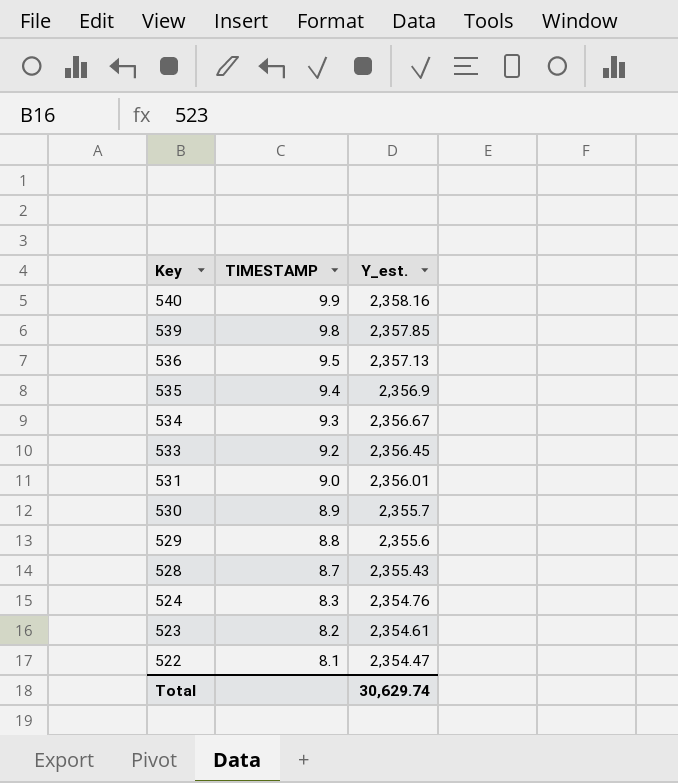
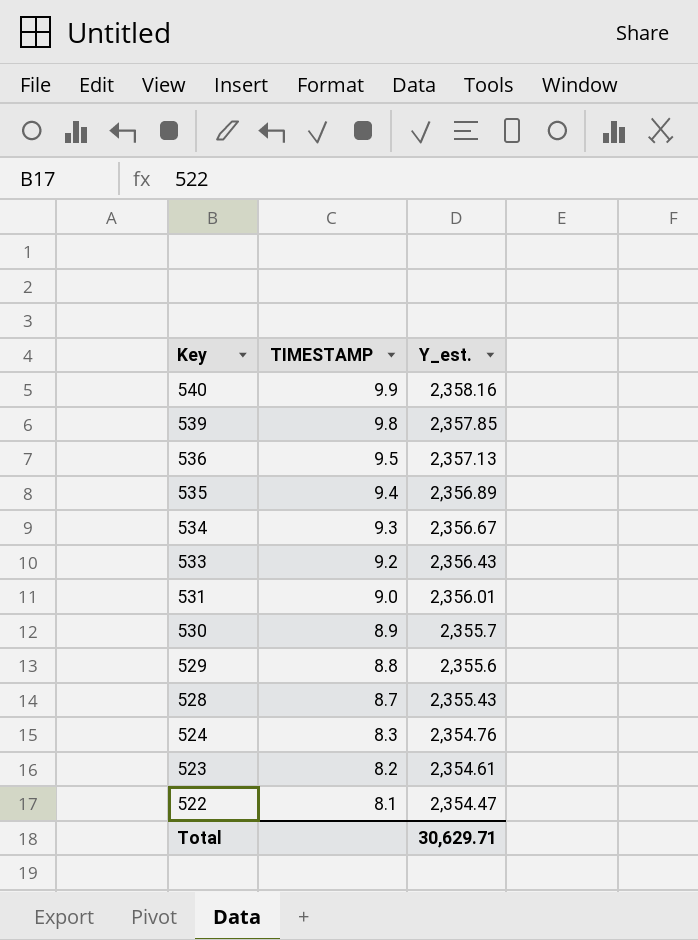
535 | Y_est.: 2,356.9 -> 2,356.89
533 | Y_est.: 2,356.45 -> 2,356.43
Total | Y_est.: 30,629.74 -> 30,629.71

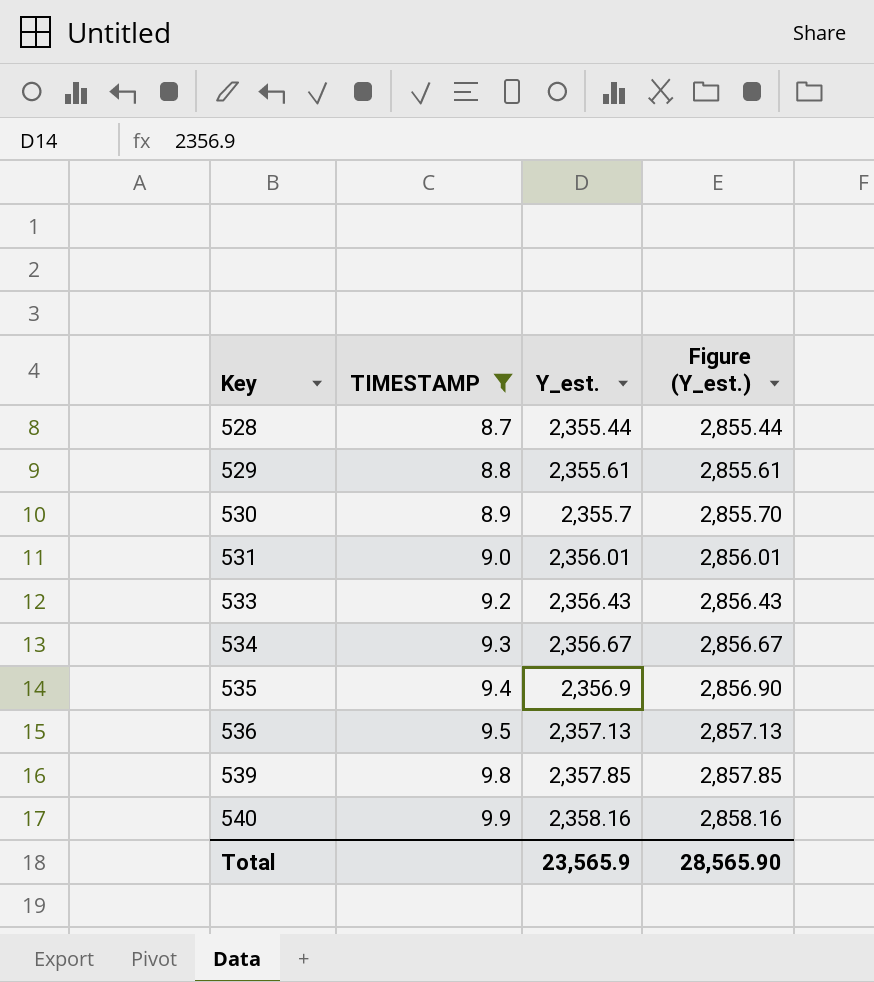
filter: none -> TIMESTAMP >= 8.7
row order: Key descending -> Key ascending
column Figure (Y_est.) | formula: none -> [Y_est.] + 500
528 | Y_est.: 2,355.43 -> 2,355.44
529 | Y_est.: 2,355.6 -> 2,355.61
535 | Y_est.: 2,356.89 -> 2,356.9
Total | Y_est.: 30,629.71 -> 23,565.9

